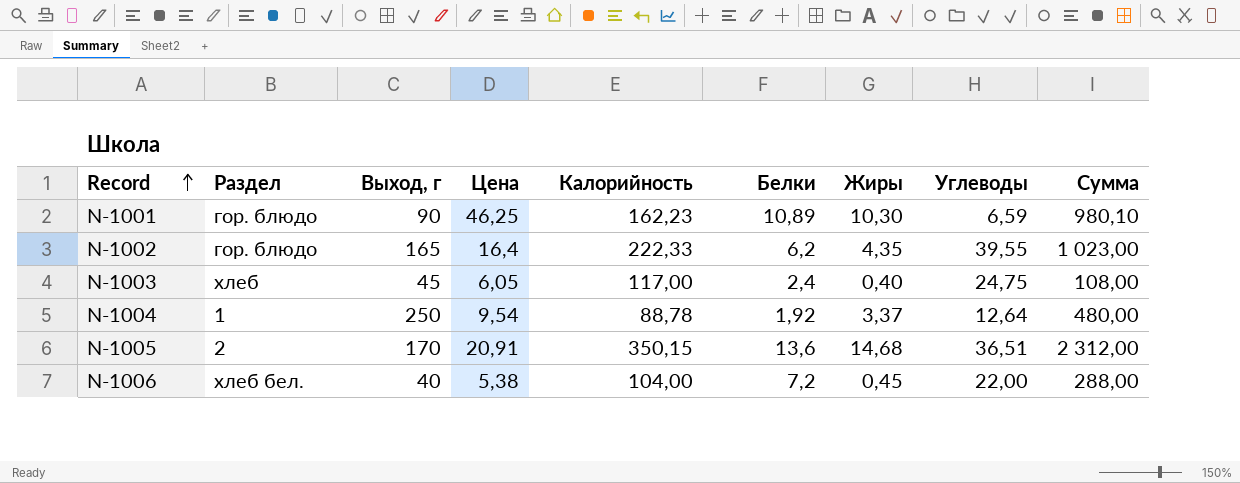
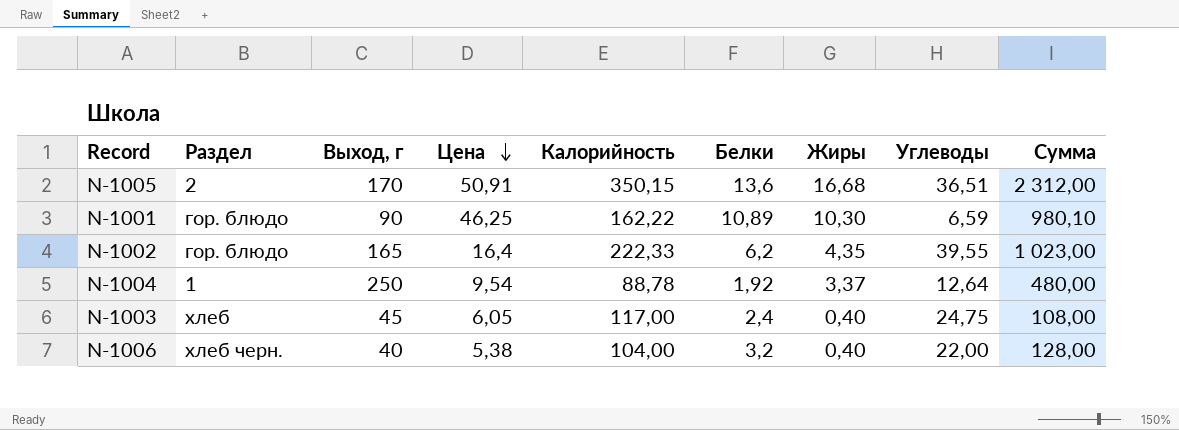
row order: Record ascending -> Цена descending
N-1005 | Цена: 20,91 -> 50,91
N-1005 | Жиры: 14,68 -> 16,68
N-1001 | Калорийность: 162,23 -> 162,22
N-1006 | Раздел: хлеб бел. -> хлеб черн.
N-1006 | Белки: 7,2 -> 3,2
N-1006 | Жиры: 0,45 -> 0,40
N-1006 | Сумма: 288,00 -> 128,00

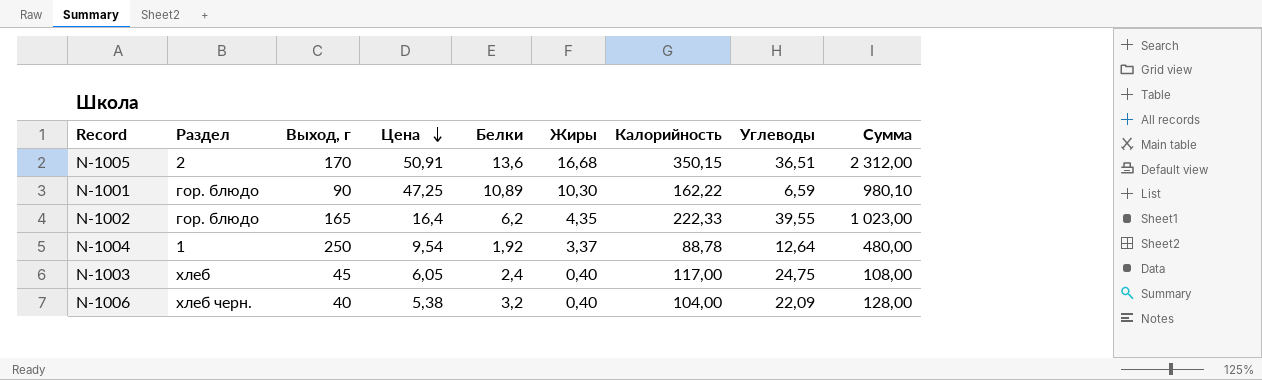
column Калорийность | position: 5 -> 7
N-1001 | Цена: 46,25 -> 47,25
N-1006 | Углеводы: 22,00 -> 22,09

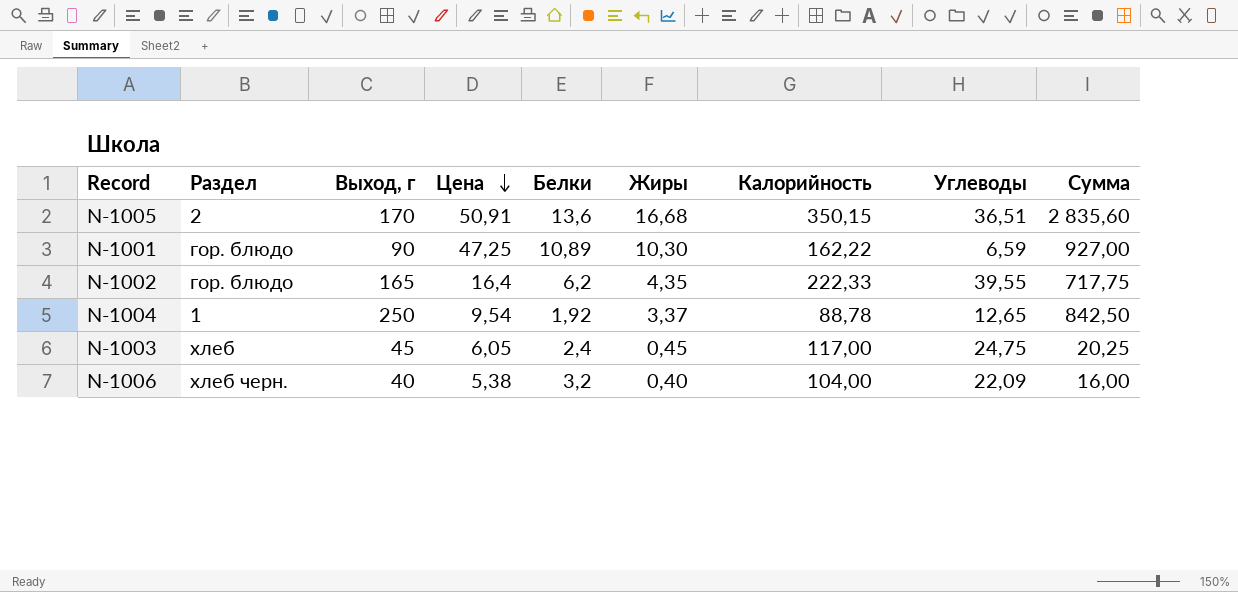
column Сумма | formula: [Выход, г] * [Белки] -> [Выход, г] * [Жиры]
N-1004 | Углеводы: 12,64 -> 12,65
N-1003 | Жиры: 0,40 -> 0,45

